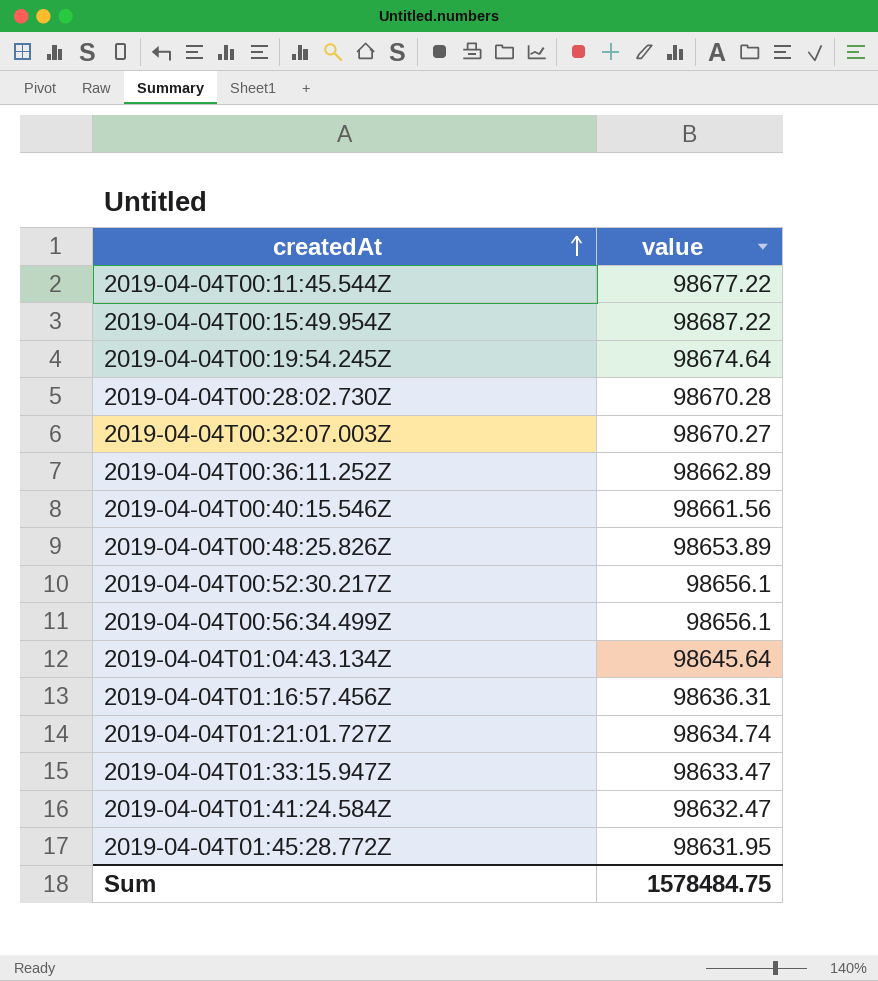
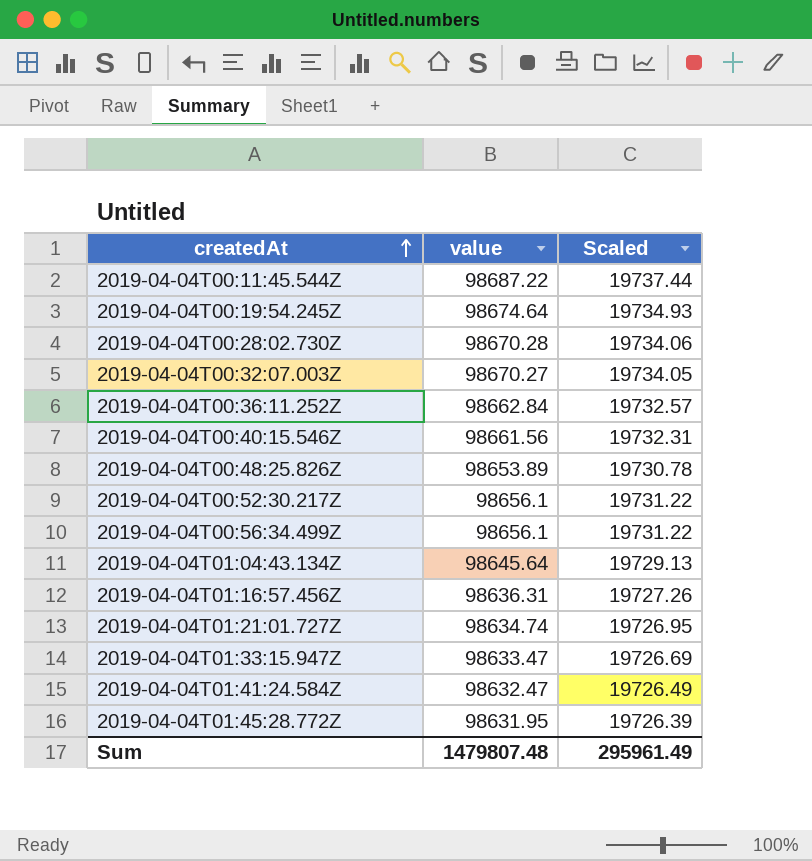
column Scaled | formula: none -> [value] * 0.2
row 2019-04-04T00:15:49.954Z: 98687.22 -> none
2019-04-04T00:11:45.544Z | value: 98677.22 -> 98687.22
2019-04-04T00:36:11.252Z | value: 98662.89 -> 98662.84
Sum | value: 1578484.75 -> 1479807.48

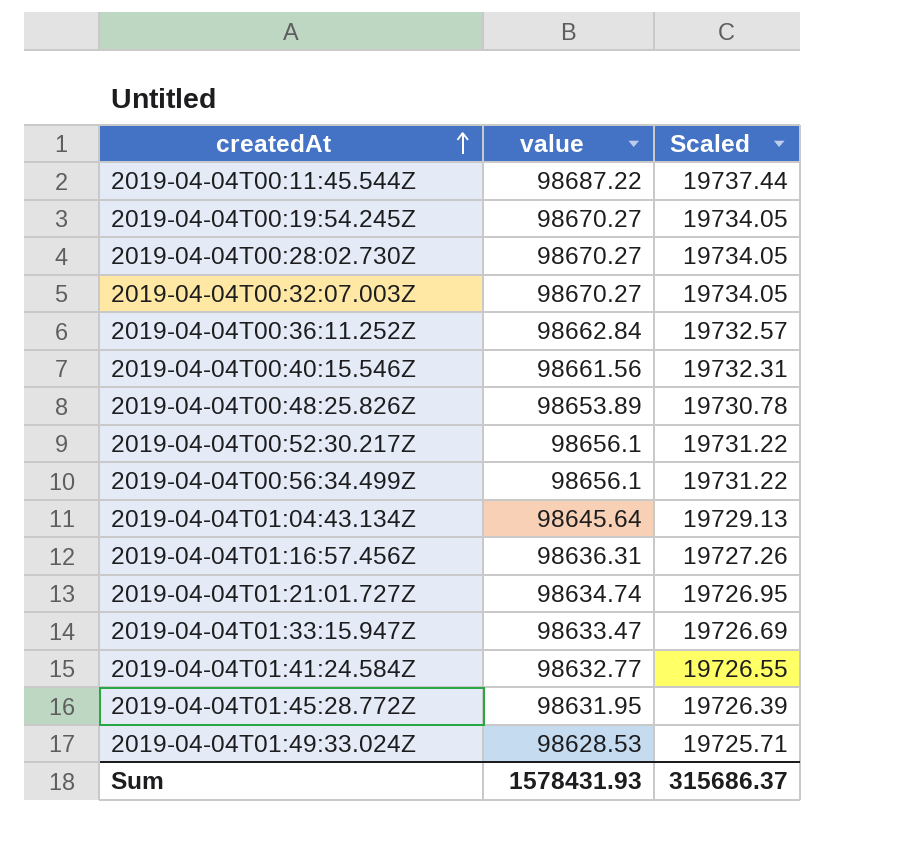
2019-04-04T00:19:54.245Z | value: 98674.64 -> 98670.27
2019-04-04T00:19:54.245Z | Scaled: 19734.93 -> 19734.05
2019-04-04T00:28:02.730Z | value: 98670.28 -> 98670.27
2019-04-04T00:28:02.730Z | Scaled: 19734.06 -> 19734.05
2019-04-04T01:41:24.584Z | value: 98632.47 -> 98632.77
2019-04-04T01:41:24.584Z | Scaled: 19726.49 -> 19726.55
row 2019-04-04T01:49:33.024Z: none -> 98628.53 | 19725.71
Sum | value: 1479807.48 -> 1578431.93
Sum | Scaled: 295961.49 -> 315686.37

